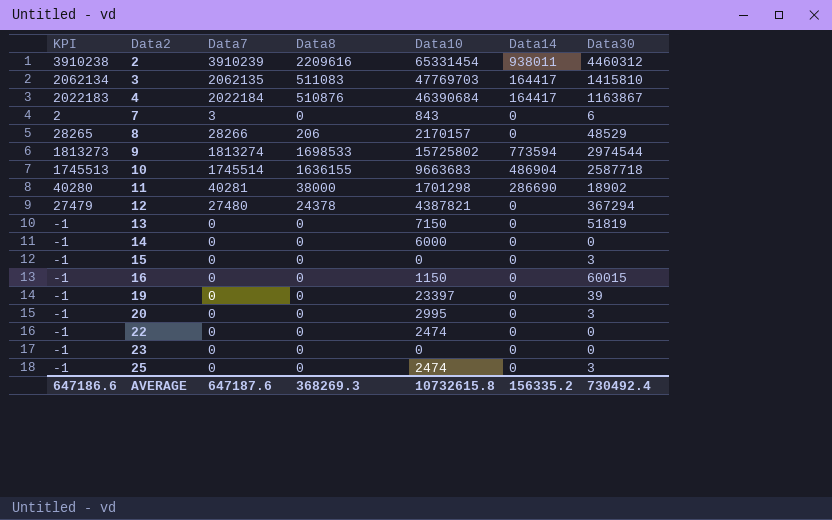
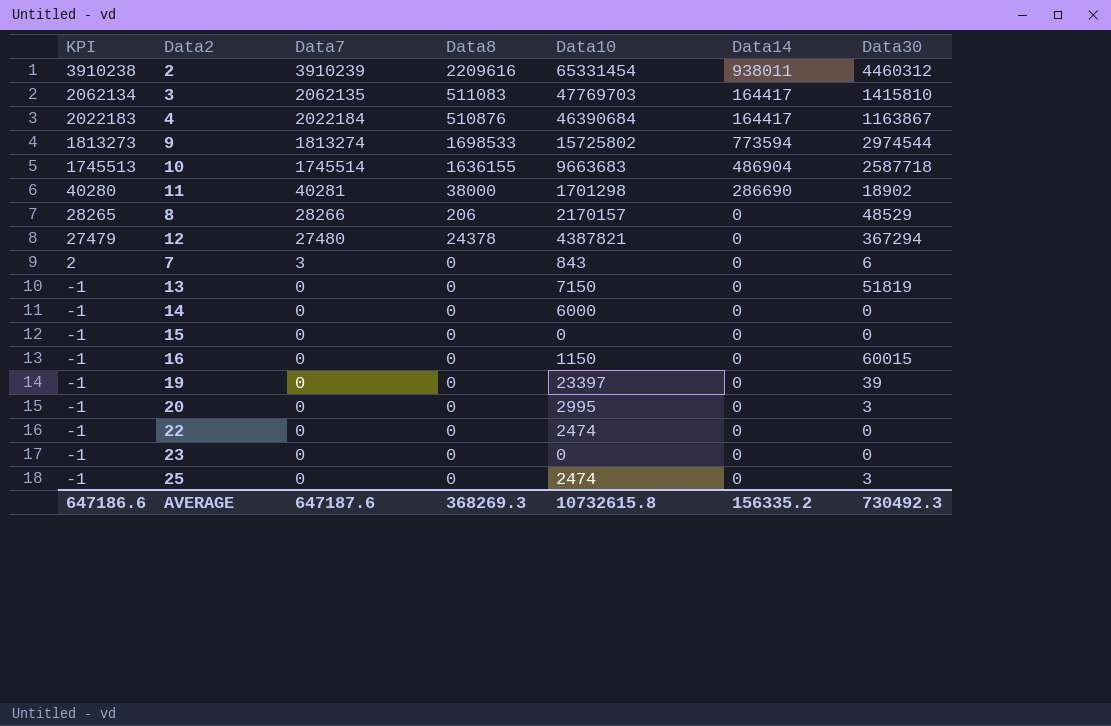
row order: Data2 ascending -> KPI descending
15 | Data30: 3 -> 0
AVERAGE | Data30: 730492.4 -> 730492.3

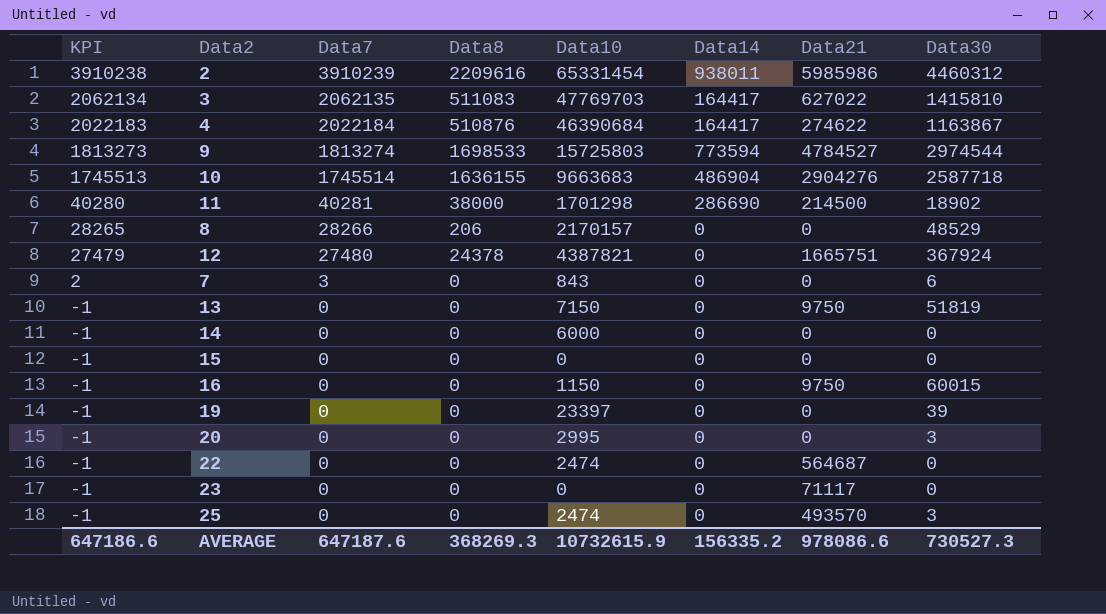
column Data21 | position: none -> 7
9 | Data10: 15725802 -> 15725803
12 | Data30: 367294 -> 367924
AVERAGE | Data10: 10732615.8 -> 10732615.9
AVERAGE | Data30: 730492.3 -> 730527.3

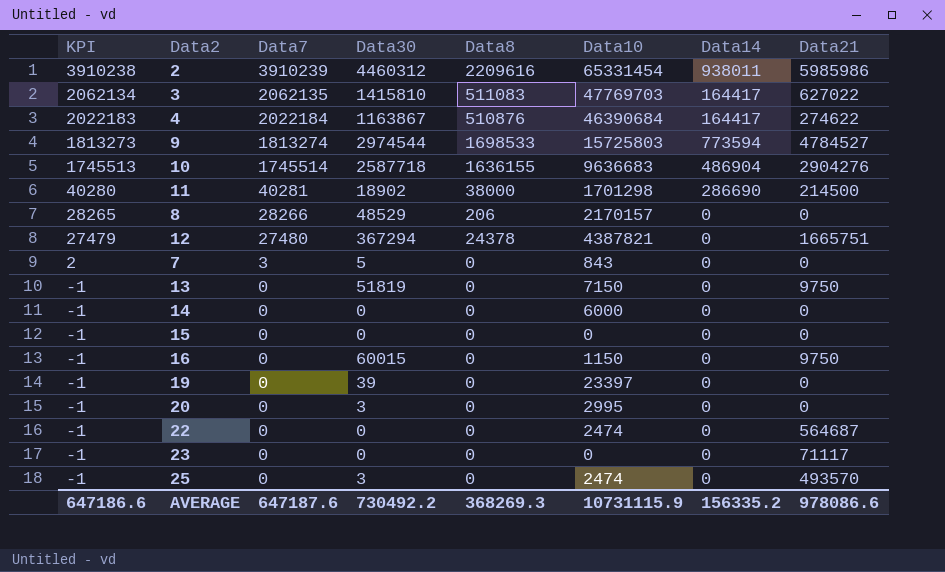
column Data30 | position: 8 -> 4
10 | Data10: 9663683 -> 9636683
12 | Data30: 367924 -> 367294
7 | Data30: 6 -> 5
AVERAGE | Data30: 730527.3 -> 730492.2
AVERAGE | Data10: 10732615.9 -> 10731115.9

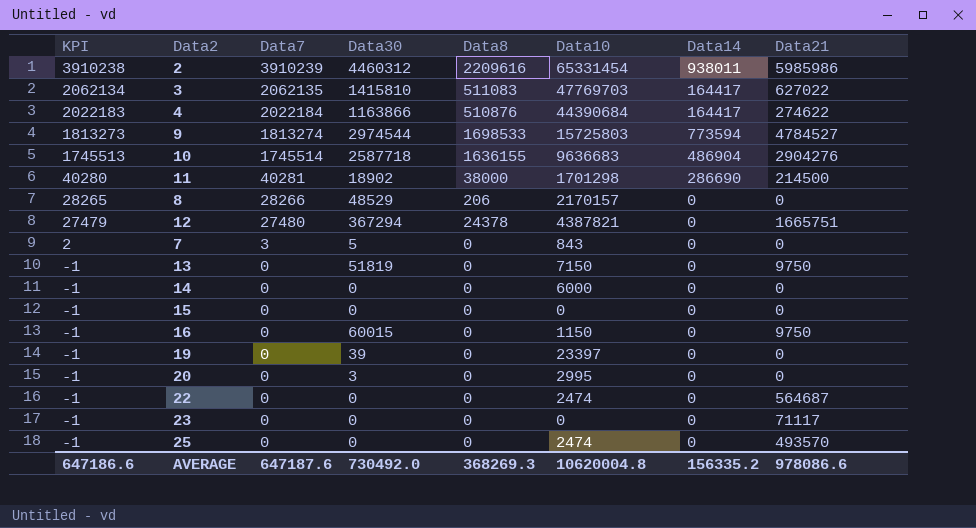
4 | Data30: 1163867 -> 1163866
4 | Data10: 46390684 -> 44390684
25 | Data30: 3 -> 0
AVERAGE | Data30: 730492.2 -> 730492.0
AVERAGE | Data10: 10731115.9 -> 10620004.8

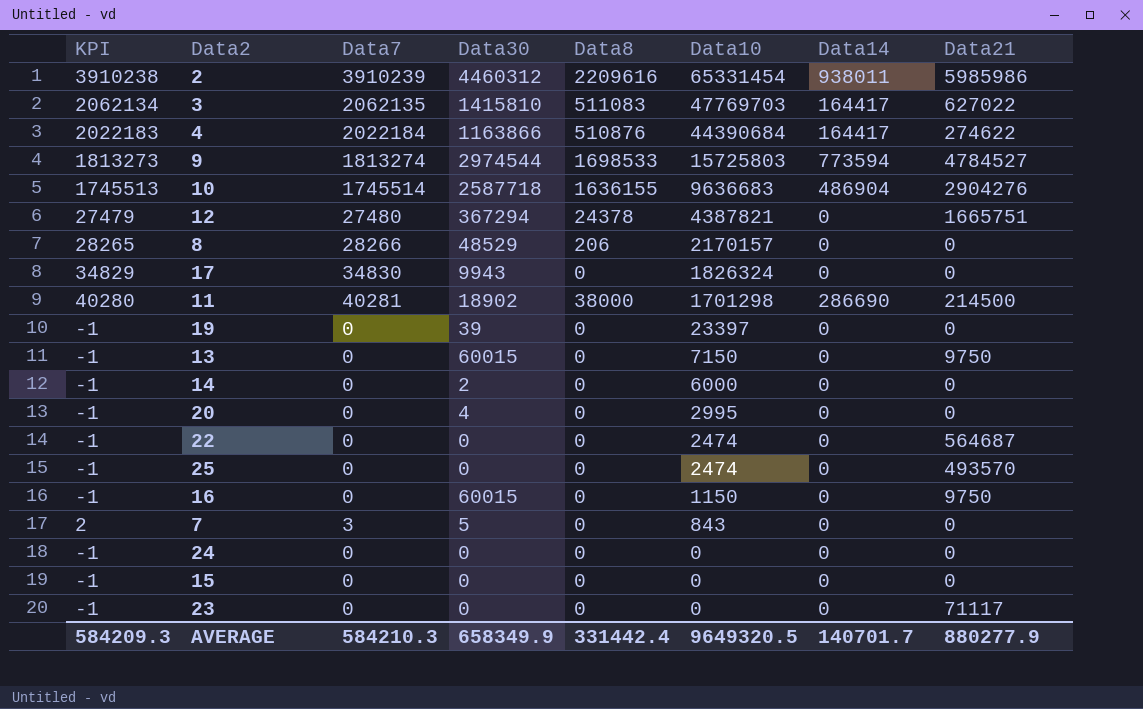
row order: KPI descending -> Data10 descending
row 17: none -> 34829 | 34830 | 9943 | 0 | 1826324 | 0 | 0
13 | Data30: 51819 -> 60015
14 | Data30: 0 -> 2
20 | Data30: 3 -> 4
row 24: none -> -1 | 0 | 0 | 0 | 0 | 0 | 0
AVERAGE | KPI: 647186.6 -> 584209.3
AVERAGE | Data7: 647187.6 -> 584210.3
AVERAGE | Data30: 730492.0 -> 658349.9
AVERAGE | Data8: 368269.3 -> 331442.4
AVERAGE | Data10: 10620004.8 -> 9649320.5
AVERAGE | Data14: 156335.2 -> 140701.7
AVERAGE | Data21: 978086.6 -> 880277.9

